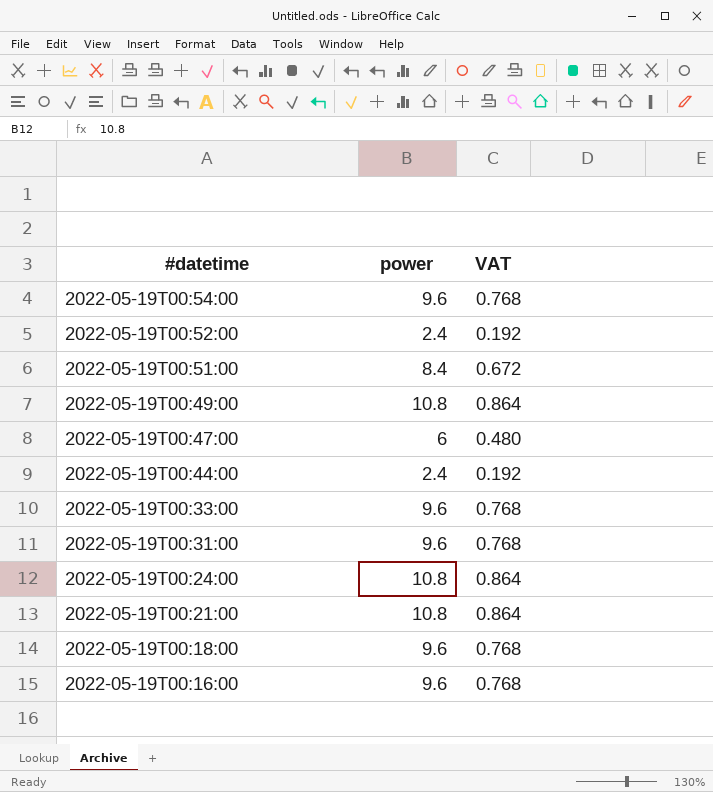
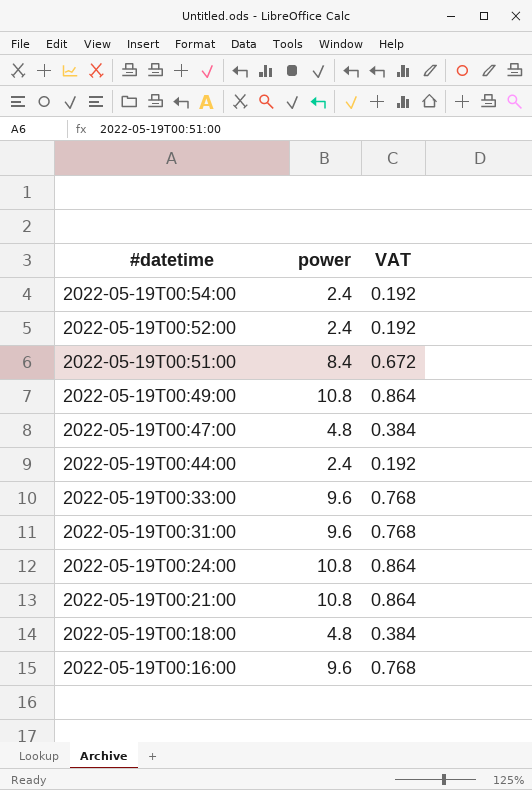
2022-05-19T00:54:00 | power: 9.6 -> 2.4
2022-05-19T00:54:00 | VAT: 0.768 -> 0.192
2022-05-19T00:47:00 | power: 6 -> 4.8
2022-05-19T00:47:00 | VAT: 0.480 -> 0.384
2022-05-19T00:18:00 | power: 9.6 -> 4.8
2022-05-19T00:18:00 | VAT: 0.768 -> 0.384

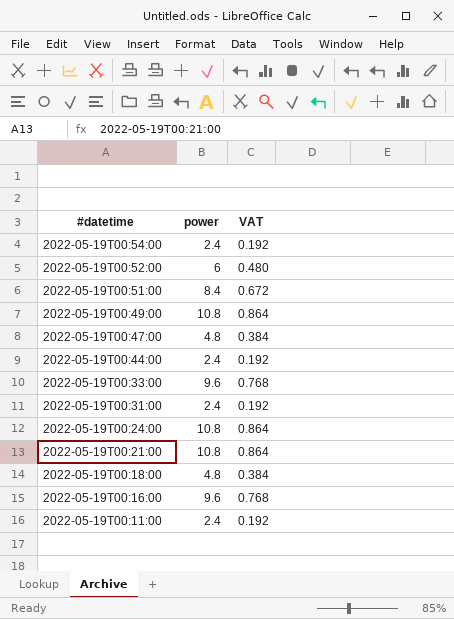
2022-05-19T00:52:00 | power: 2.4 -> 6
2022-05-19T00:52:00 | VAT: 0.192 -> 0.480
2022-05-19T00:31:00 | power: 9.6 -> 2.4
2022-05-19T00:31:00 | VAT: 0.768 -> 0.192
row 2022-05-19T00:11:00: none -> 2.4 | 0.192

